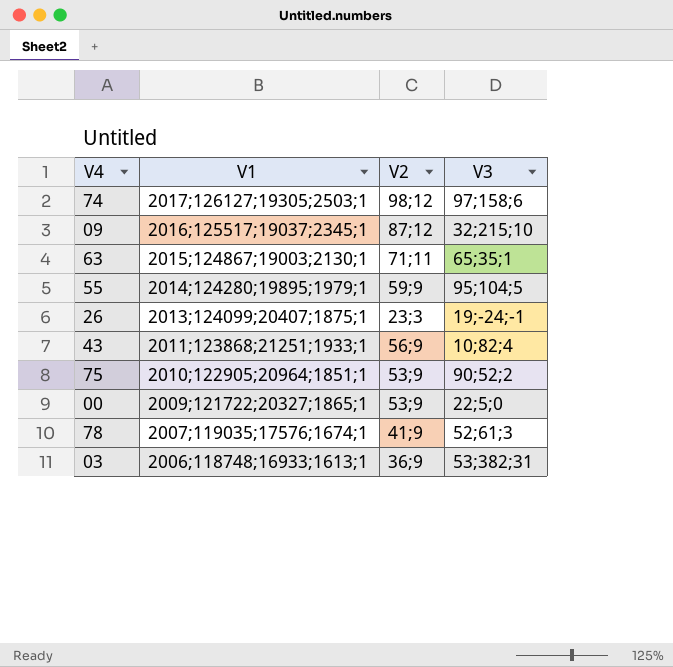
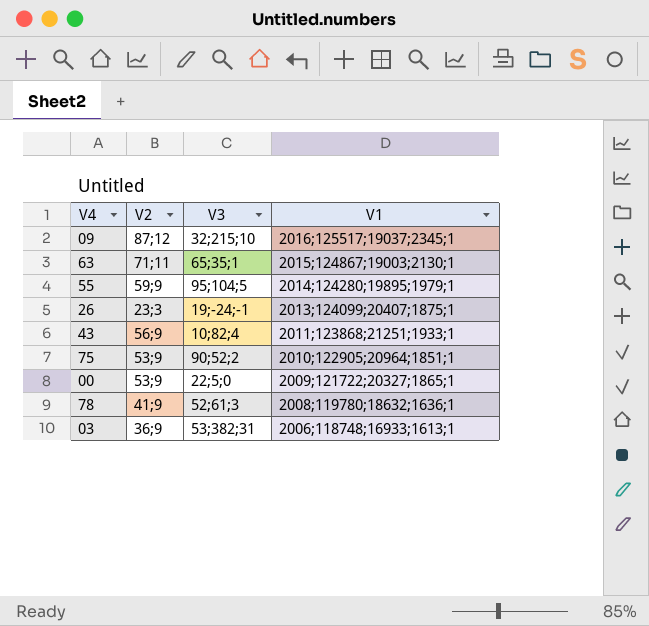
column V1 | position: 2 -> 4
row 74: 2017;126127;19305;2503;1 | 98;12 | 97;158;6 -> none
78 | V1: 2007;119035;17576;1674;1 -> 2008;119780;18632;1636;1

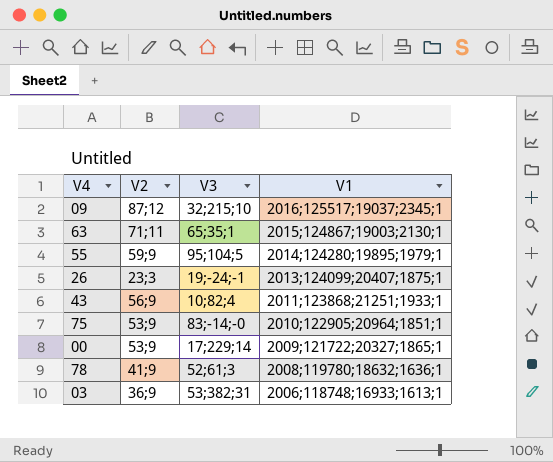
75 | V3: 90;52;2 -> 83;-14;-0
00 | V3: 22;5;0 -> 17;229;14

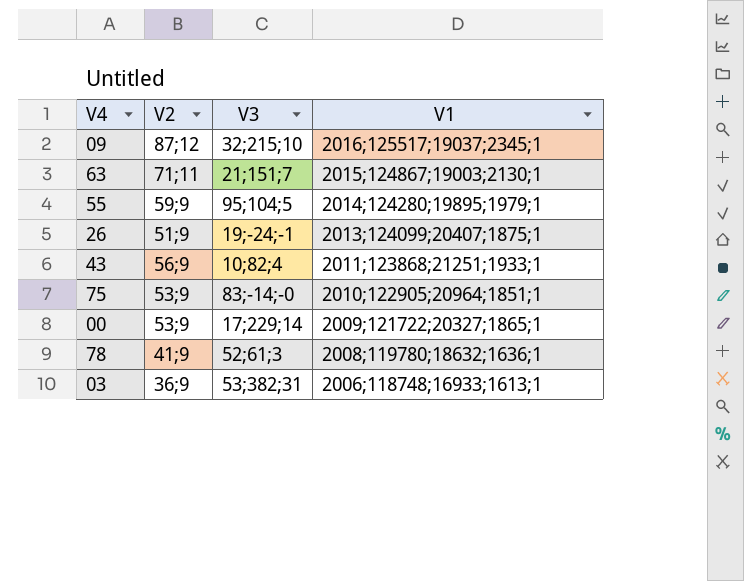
63 | V3: 65;35;1 -> 21;151;7
26 | V2: 23;3 -> 51;9

